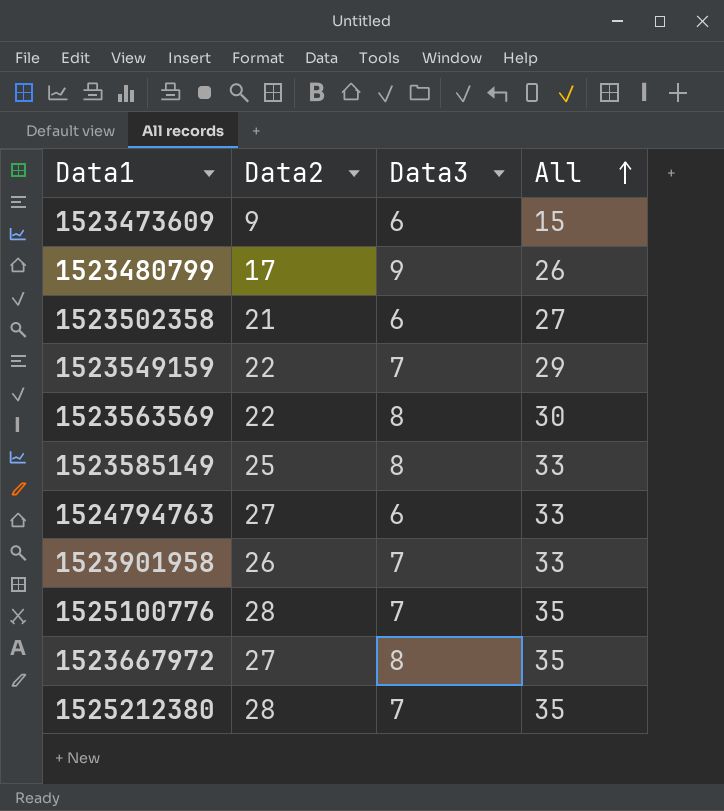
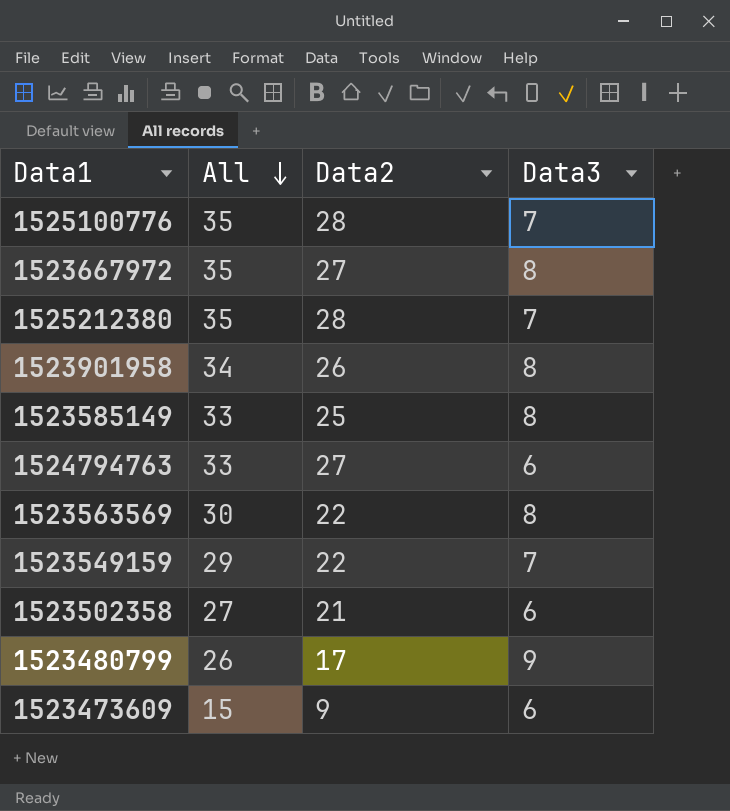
row order: All ascending -> All descending
column All | position: 4 -> 2
1523901958 | All: 33 -> 34
1523901958 | Data3: 7 -> 8

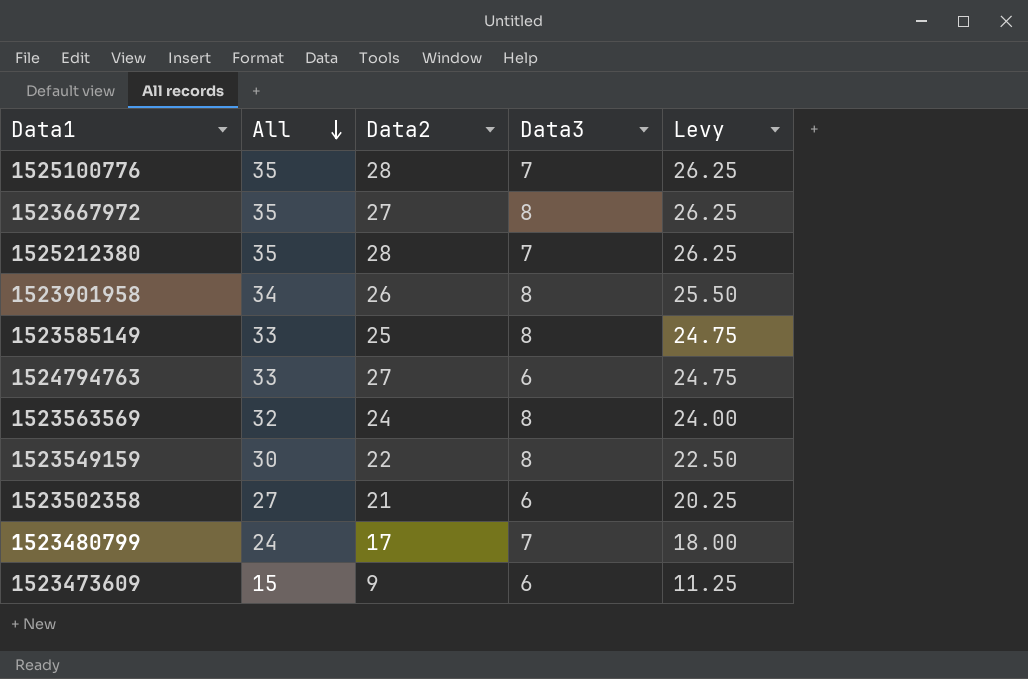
column Levy | formula: none -> [All] * 0.75
1523563569 | All: 30 -> 32
1523563569 | Data2: 22 -> 24
1523549159 | All: 29 -> 30
1523549159 | Data3: 7 -> 8
1523480799 | All: 26 -> 24
1523480799 | Data3: 9 -> 7

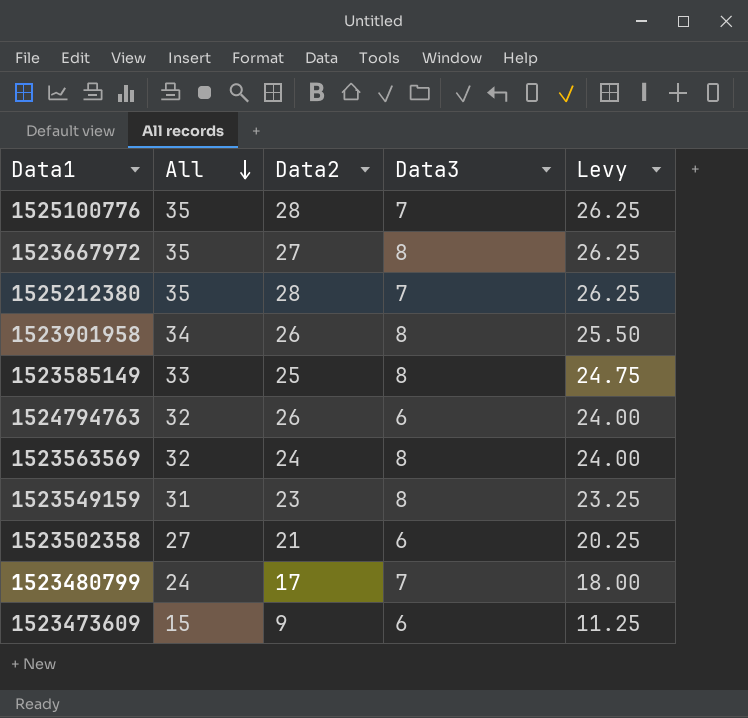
1524794763 | All: 33 -> 32
1524794763 | Data2: 27 -> 26
1524794763 | Levy: 24.75 -> 24.00
1523549159 | All: 30 -> 31
1523549159 | Data2: 22 -> 23
1523549159 | Levy: 22.50 -> 23.25

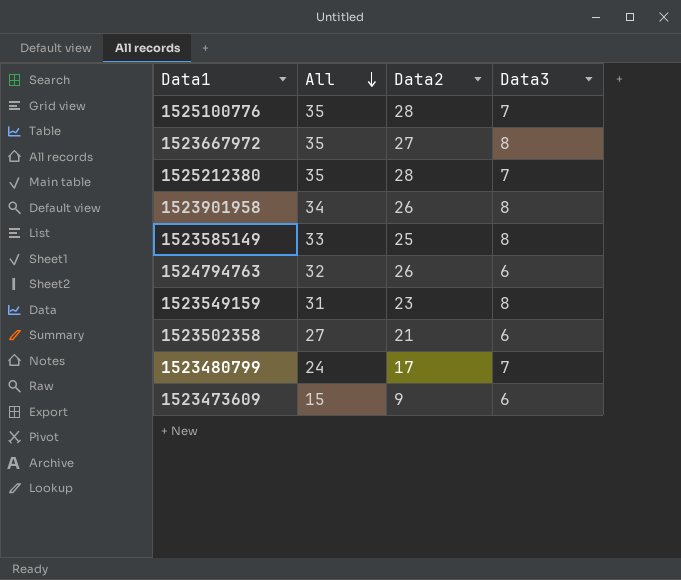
column Levy | formula: [All] * 0.75 -> none
row 1523563569: 32 | 24 | 8 | 24.00 -> none

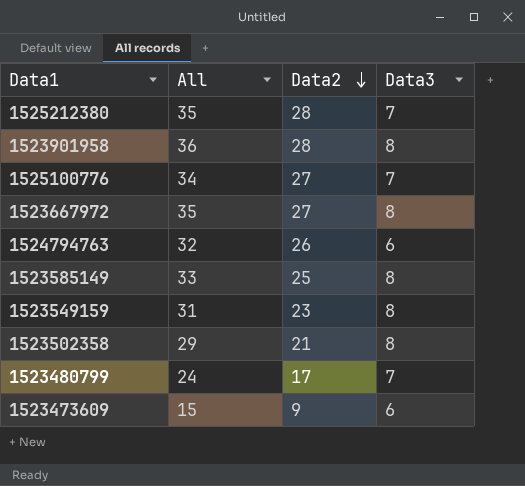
row order: All descending -> Data2 descending
1523901958 | All: 34 -> 36
1523901958 | Data2: 26 -> 28
1525100776 | All: 35 -> 34
1525100776 | Data2: 28 -> 27
1523502358 | All: 27 -> 29
1523502358 | Data3: 6 -> 8

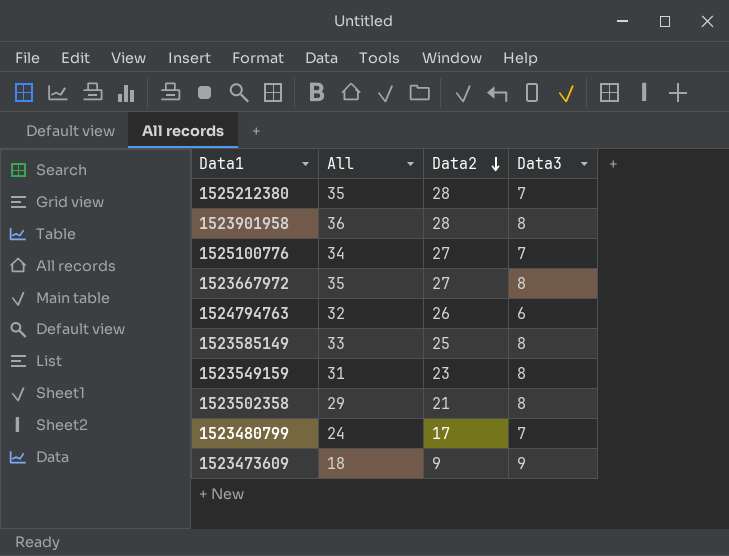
1523473609 | All: 15 -> 18
1523473609 | Data3: 6 -> 9

